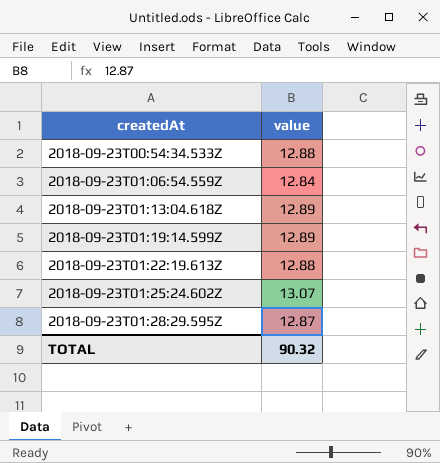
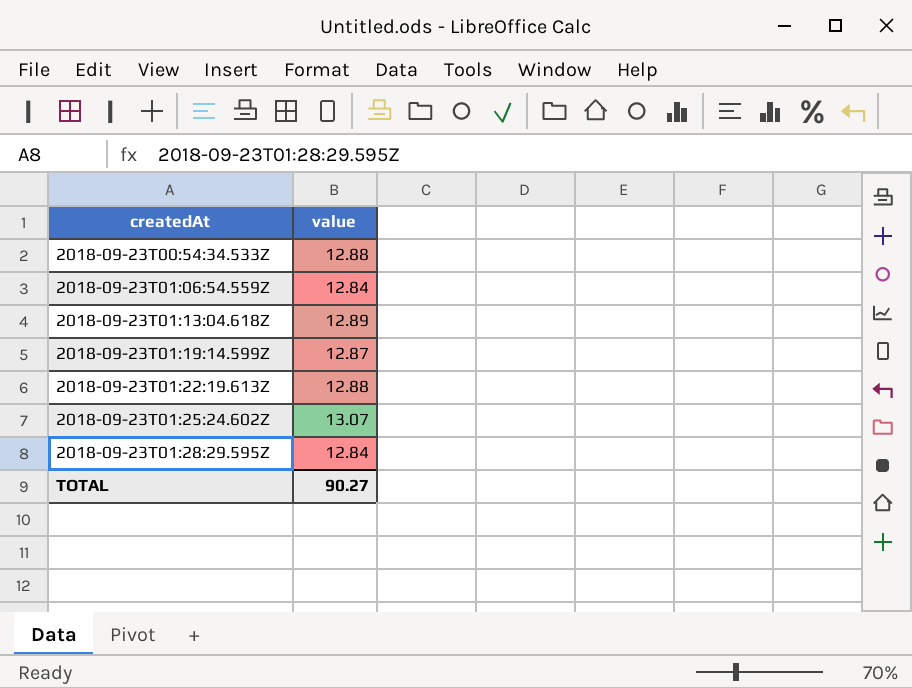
2018-09-23T01:19:14.599Z | value: 12.89 -> 12.87
2018-09-23T01:28:29.595Z | value: 12.87 -> 12.84
TOTAL | value: 90.32 -> 90.27

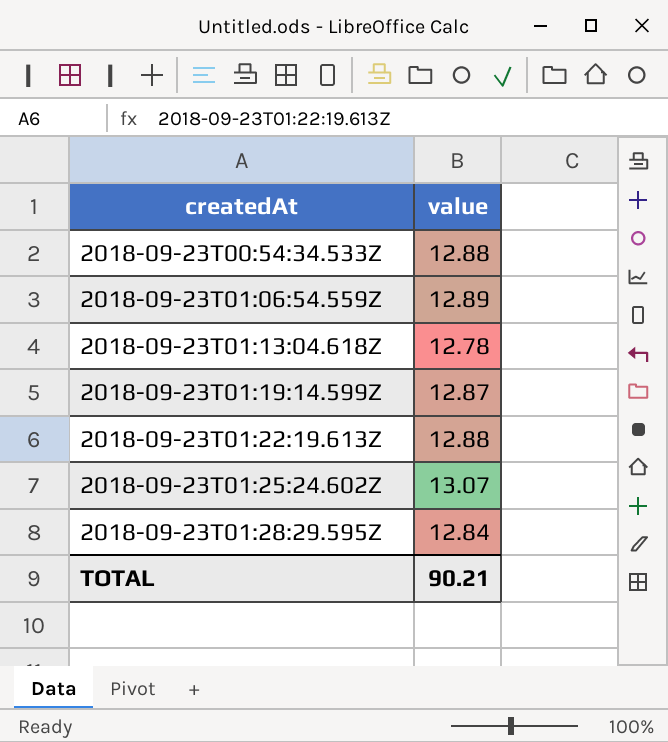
2018-09-23T01:06:54.559Z | value: 12.84 -> 12.89
2018-09-23T01:13:04.618Z | value: 12.89 -> 12.78
TOTAL | value: 90.27 -> 90.21

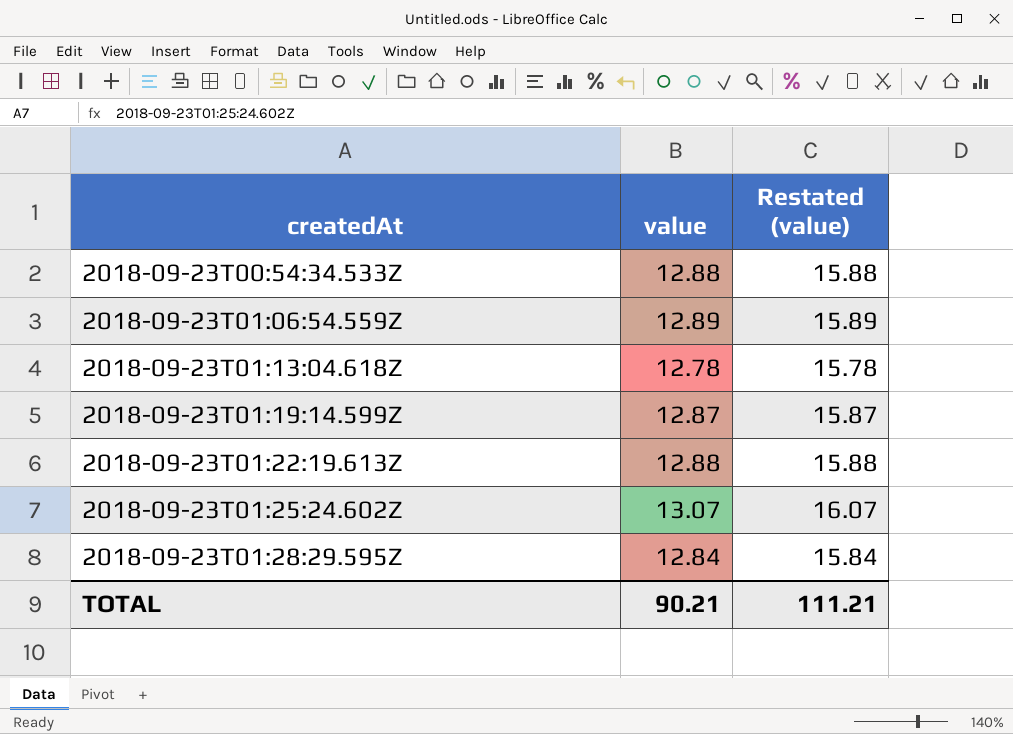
column Restated (value) | formula: none -> [value] + 3

